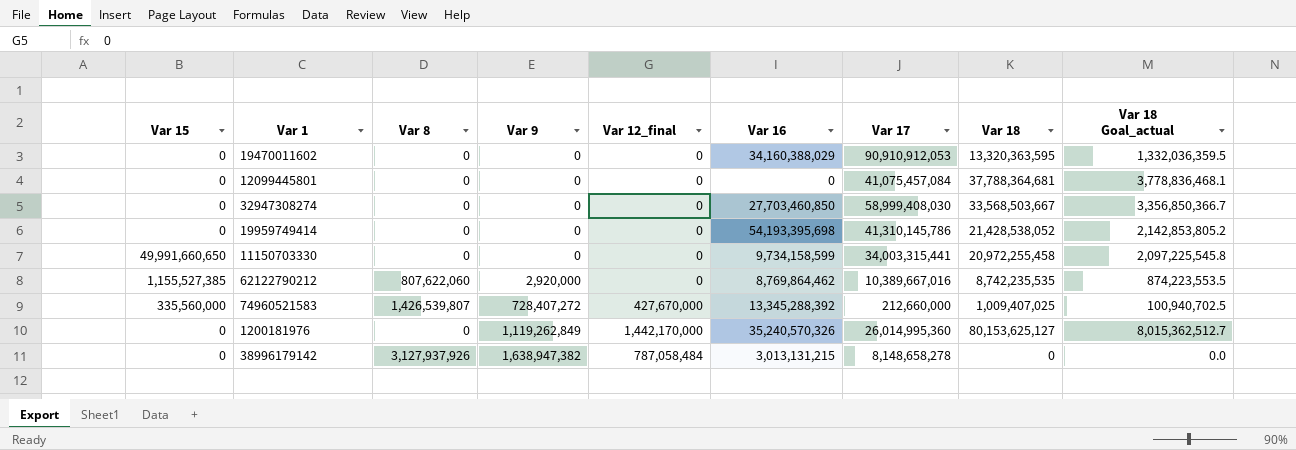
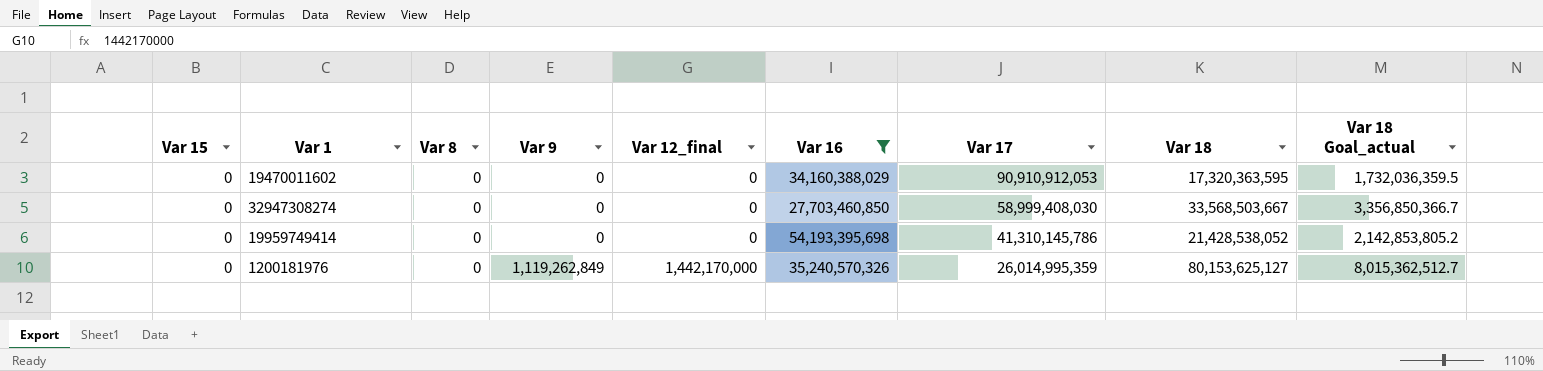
filter: none -> Var 16 >= 27,703,460,850
19470011602 | Var 18: 13,320,363,595 -> 17,320,363,595
19470011602 | Var 18 Goal_actual: 1,332,036,359.5 -> 1,732,036,359.5
1200181976 | Var 17: 26,014,995,360 -> 26,014,995,359

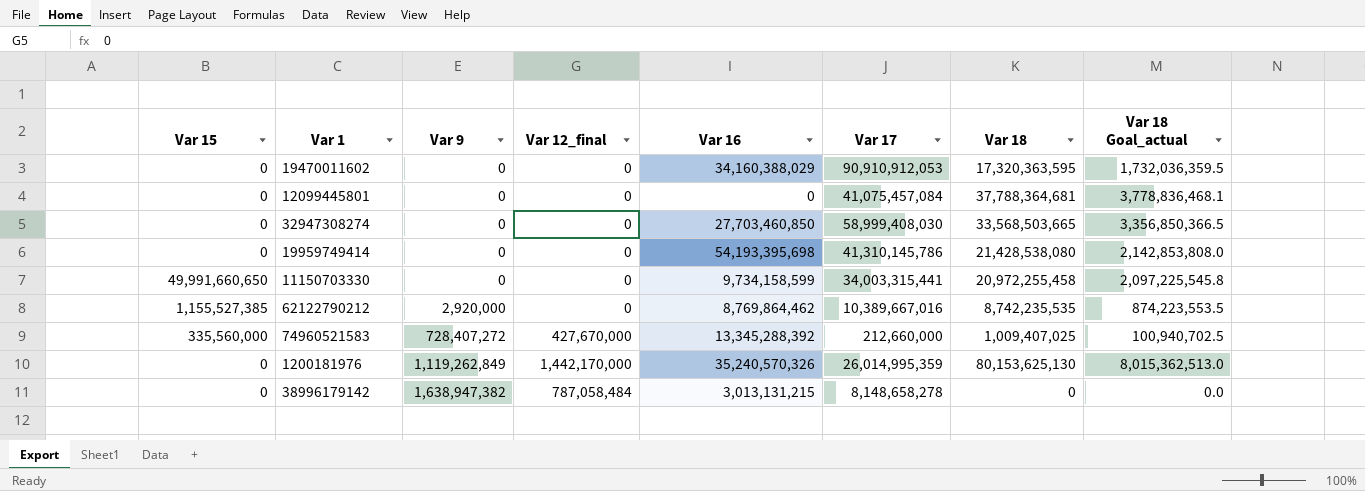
filter: Var 16 >= 27,703,460,850 -> none
column Var 8 | position: 3 -> none
32947308274 | Var 18: 33,568,503,667 -> 33,568,503,665
32947308274 | Var 18 Goal_actual: 3,356,850,366.7 -> 3,356,850,366.5
19959749414 | Var 18: 21,428,538,052 -> 21,428,538,080
19959749414 | Var 18 Goal_actual: 2,142,853,805.2 -> 2,142,853,808.0
1200181976 | Var 18: 80,153,625,127 -> 80,153,625,130
1200181976 | Var 18 Goal_actual: 8,015,362,512.7 -> 8,015,362,513.0

